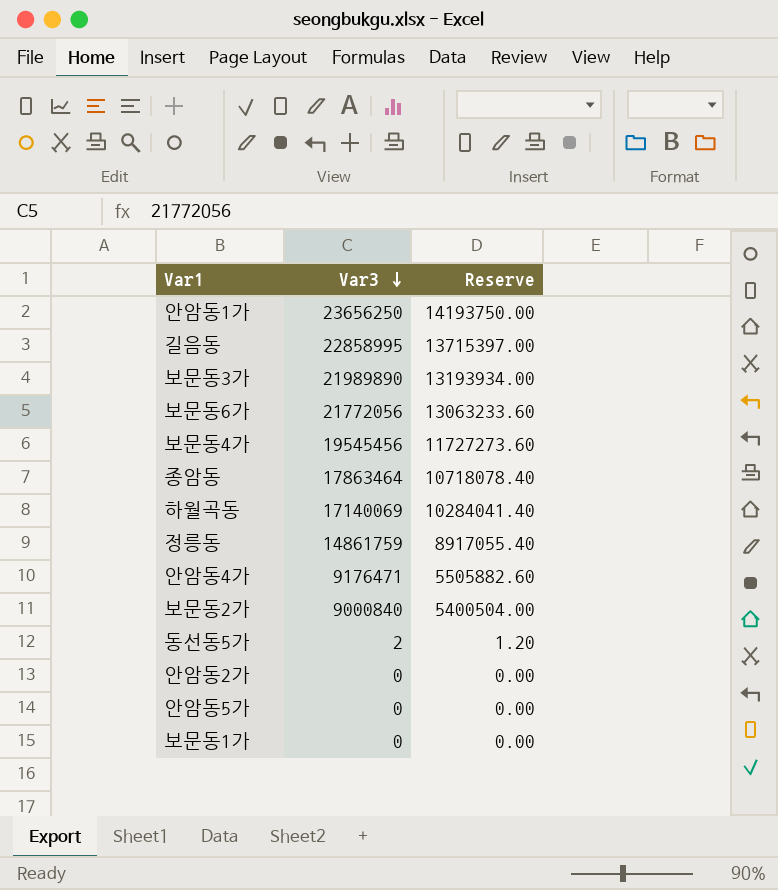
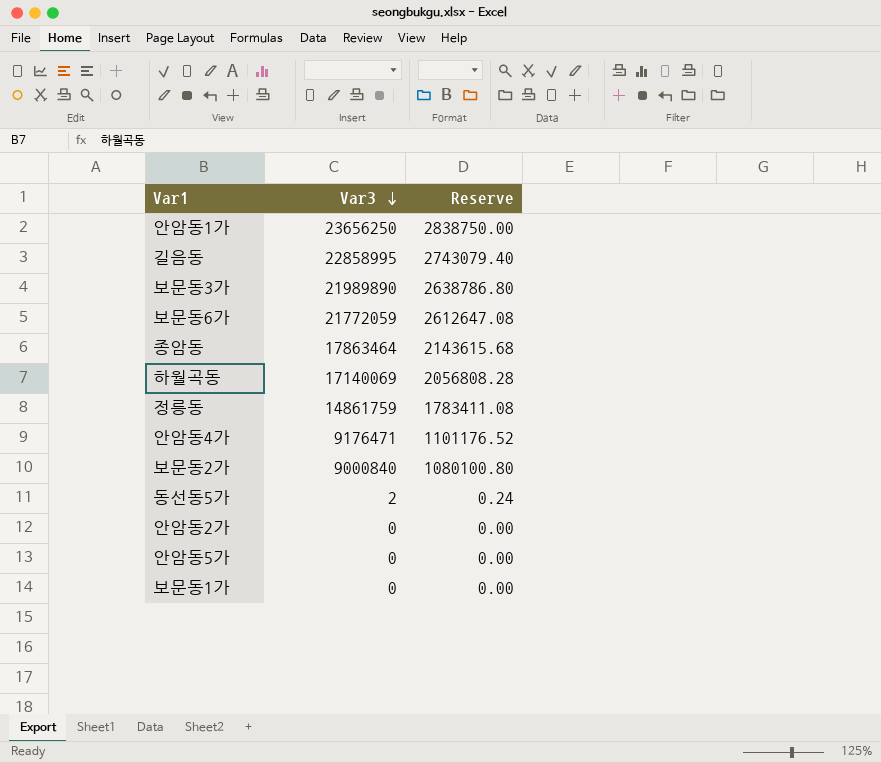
column Reserve | formula: [Var3] * 0.6 -> [Var3] * 0.12
row 보문동4가: 19545456 | 11727273.60 -> none
보문동6가 | Var3: 21772056 -> 21772059

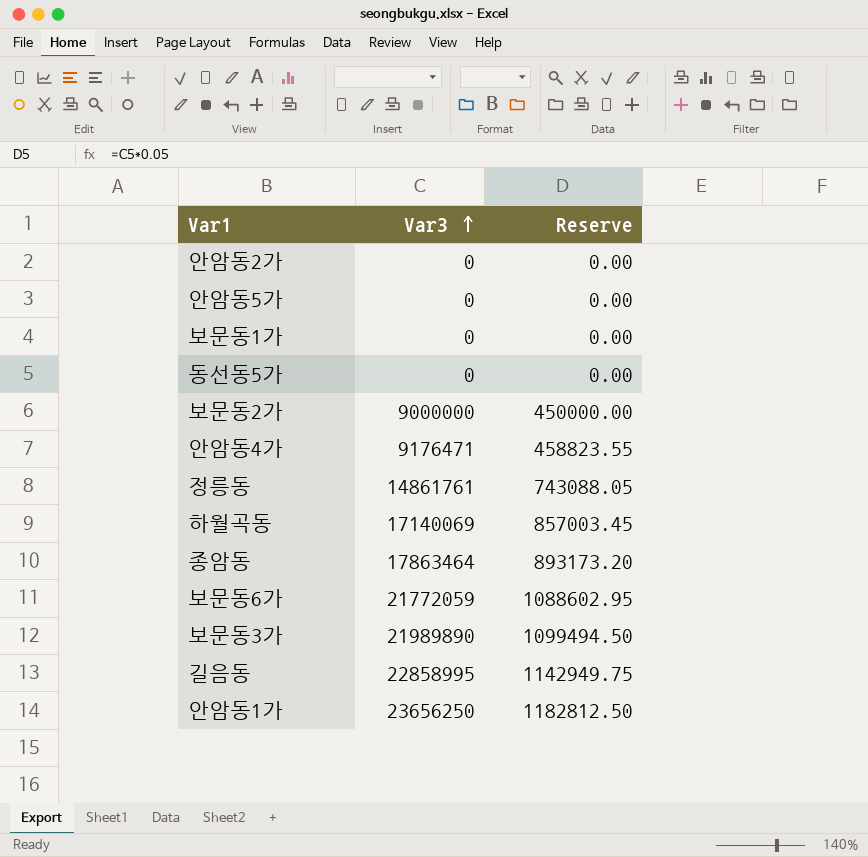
row order: Var3 descending -> Var3 ascending
column Reserve | formula: [Var3] * 0.12 -> [Var3] * 0.05
동선동5가 | Var3: 2 -> 0
보문동2가 | Var3: 9000840 -> 9000000
정릉동 | Var3: 14861759 -> 14861761

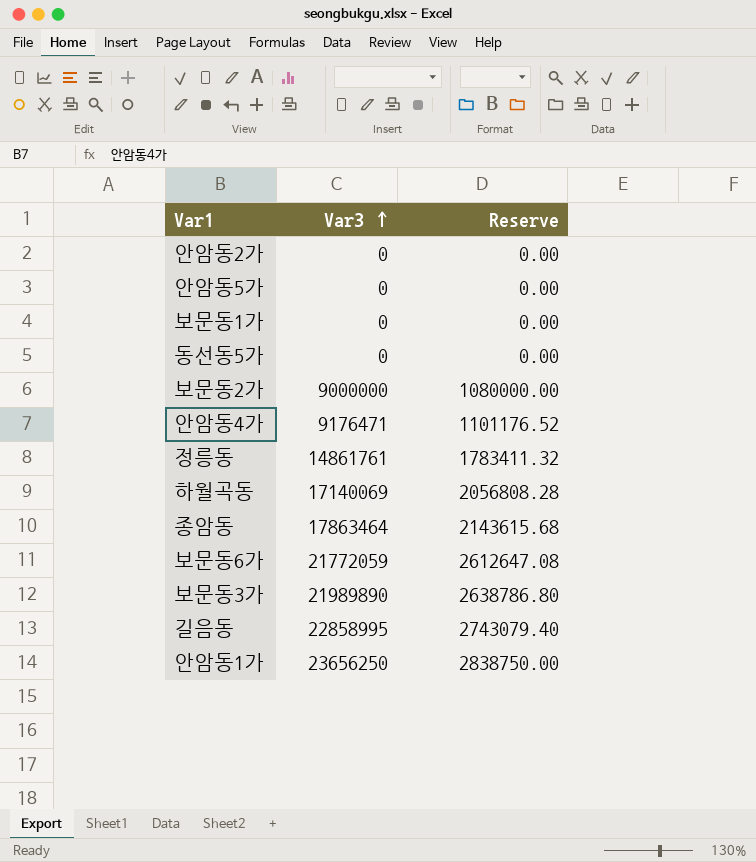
column Reserve | formula: [Var3] * 0.05 -> [Var3] * 0.12

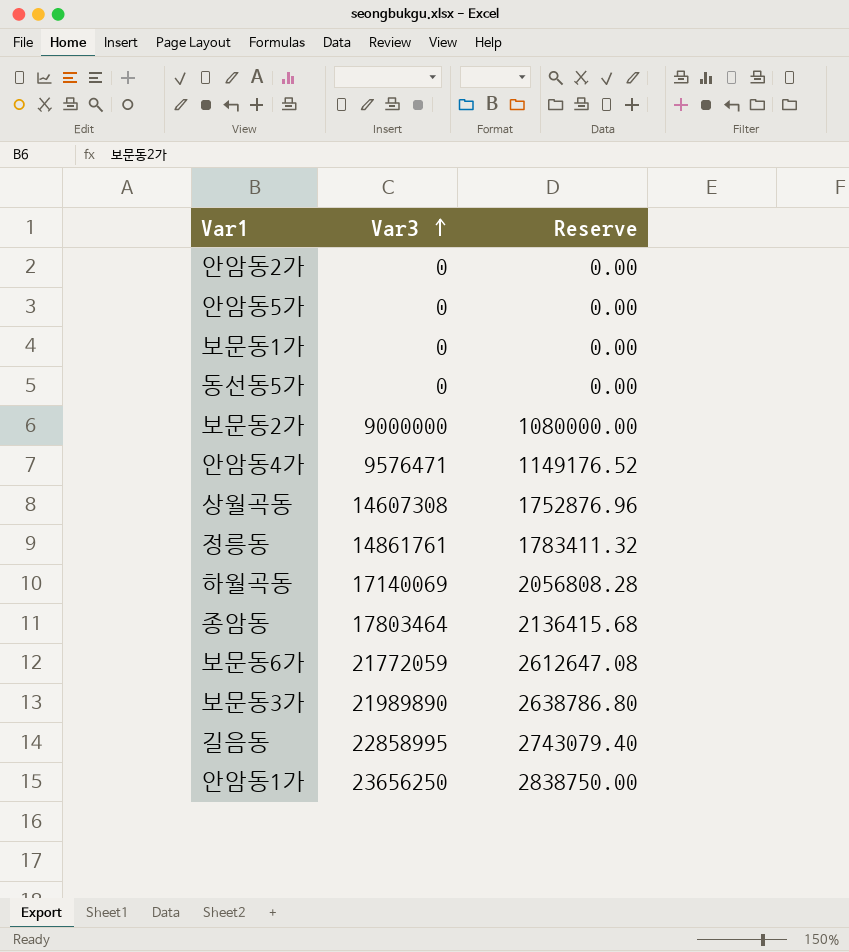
안암동4가 | Var3: 9176471 -> 9576471
안암동4가 | Reserve: 1101176.52 -> 1149176.52
row 상월곡동: none -> 14607308 | 1752876.96
종암동 | Var3: 17863464 -> 17803464
종암동 | Reserve: 2143615.68 -> 2136415.68

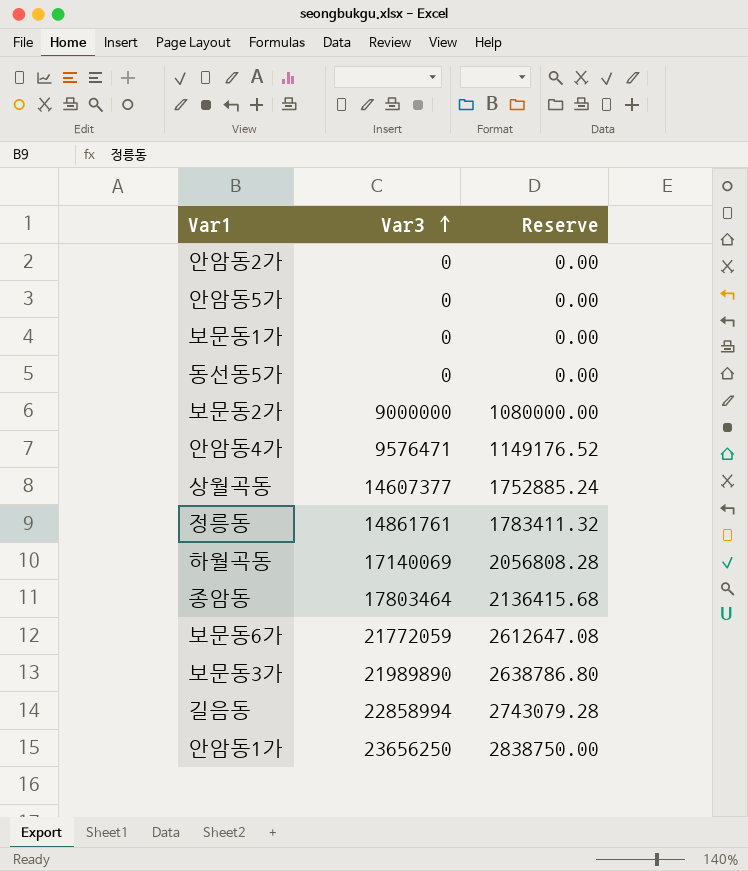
상월곡동 | Var3: 14607308 -> 14607377
상월곡동 | Reserve: 1752876.96 -> 1752885.24
길음동 | Var3: 22858995 -> 22858994
길음동 | Reserve: 2743079.40 -> 2743079.28

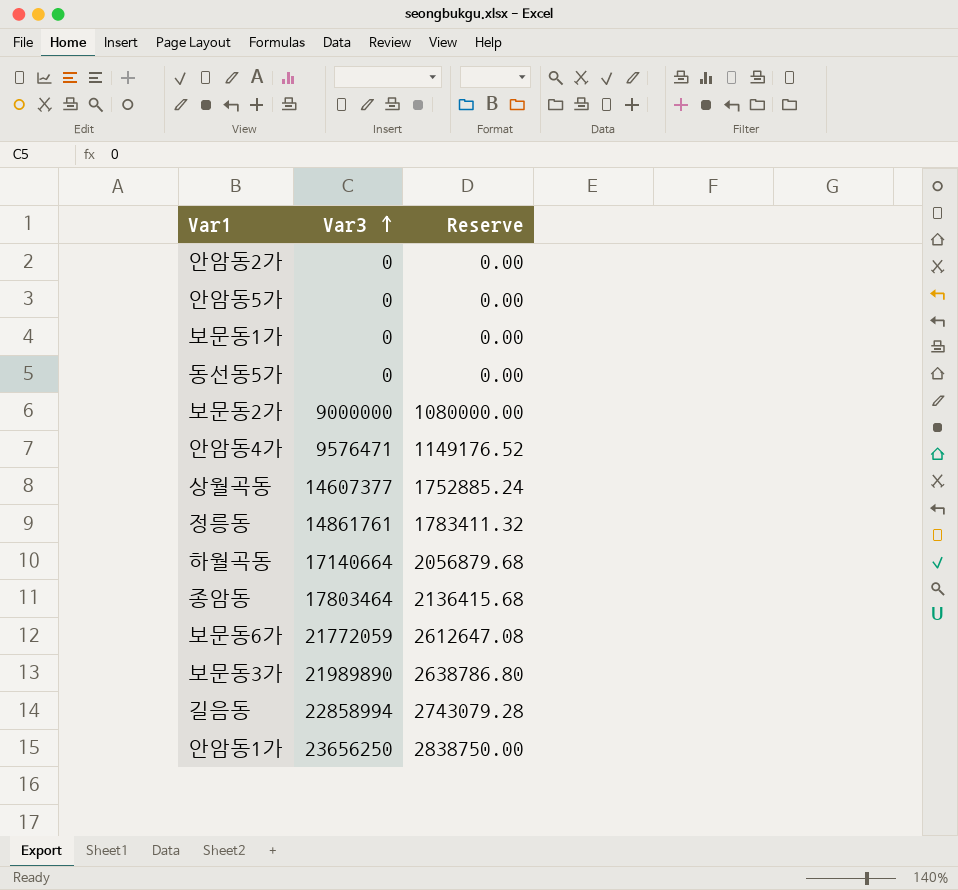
하월곡동 | Var3: 17140069 -> 17140664
하월곡동 | Reserve: 2056808.28 -> 2056879.68

